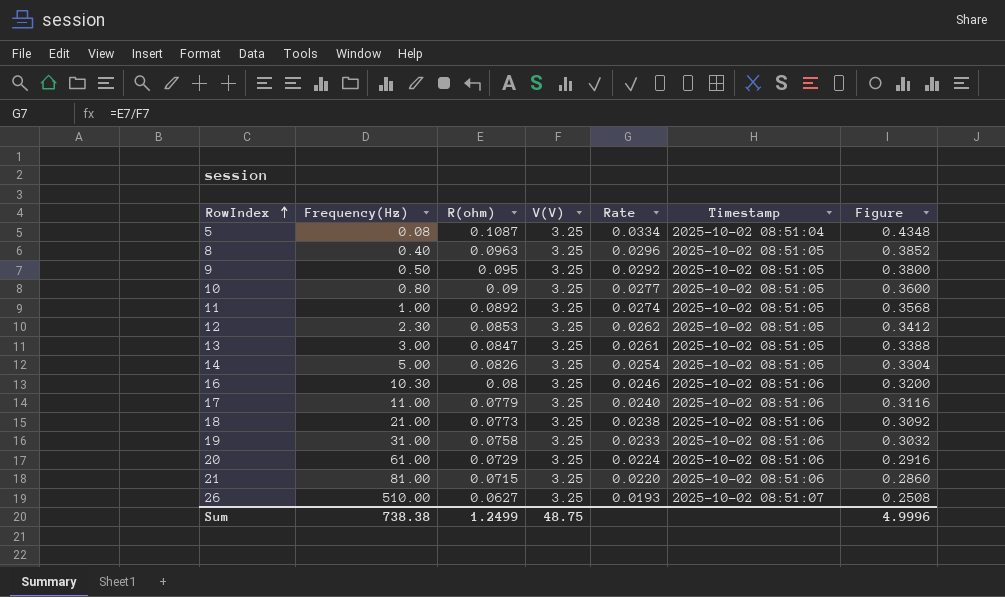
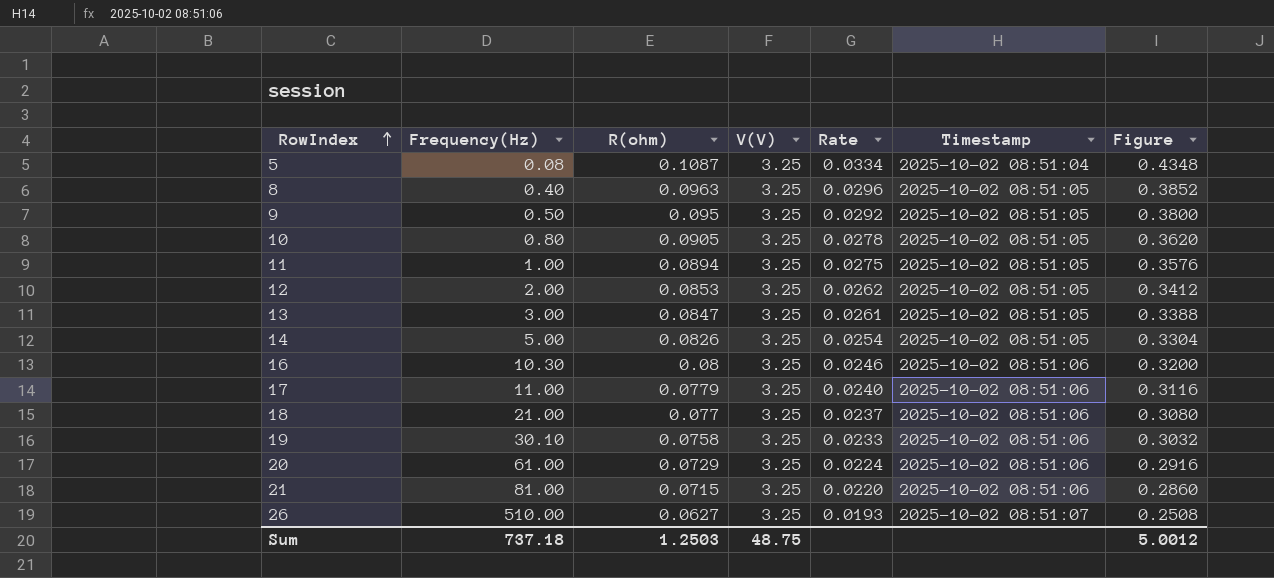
10 | R(ohm): 0.09 -> 0.0905
10 | Rate: 0.0277 -> 0.0278
10 | Figure: 0.3600 -> 0.3620
11 | R(ohm): 0.0892 -> 0.0894
11 | Rate: 0.0274 -> 0.0275
11 | Figure: 0.3568 -> 0.3576
12 | Frequency(Hz): 2.30 -> 2.00
18 | R(ohm): 0.0773 -> 0.077
18 | Rate: 0.0238 -> 0.0237
18 | Figure: 0.3092 -> 0.3080
19 | Frequency(Hz): 31.00 -> 30.10
Sum | Frequency(Hz): 738.38 -> 737.18
Sum | R(ohm): 1.2499 -> 1.2503
Sum | Figure: 4.9996 -> 5.0012

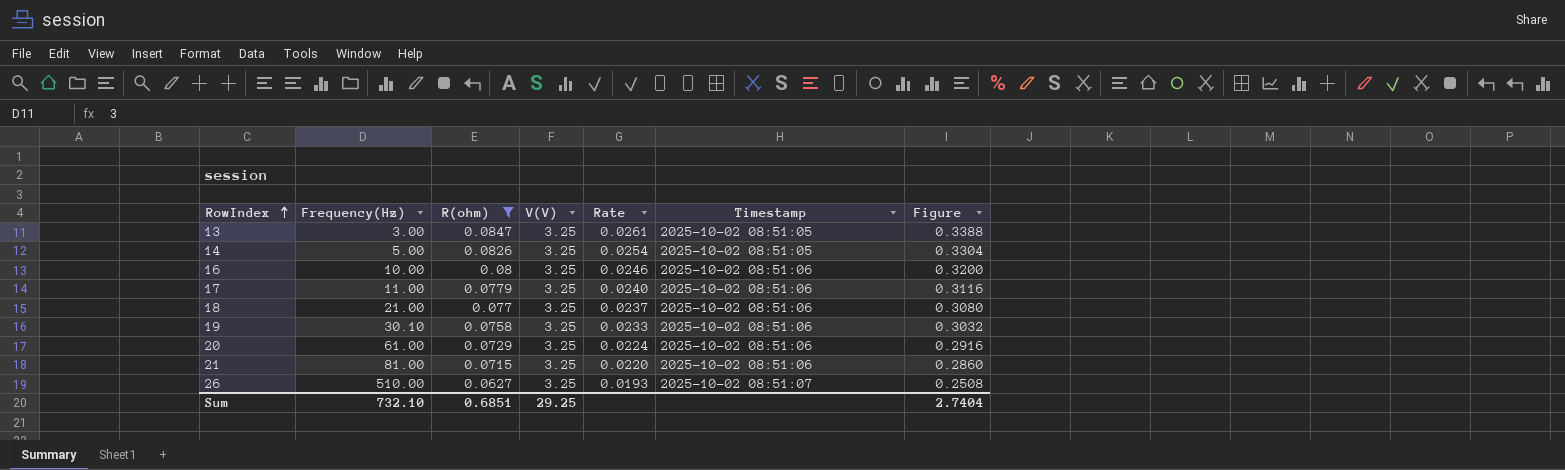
filter: none -> R(ohm) <= 0.0847
16 | Frequency(Hz): 10.30 -> 10.00
Sum | Frequency(Hz): 737.18 -> 732.10
Sum | R(ohm): 1.2503 -> 0.6851
Sum | V(V): 48.75 -> 29.25
Sum | Figure: 5.0012 -> 2.7404

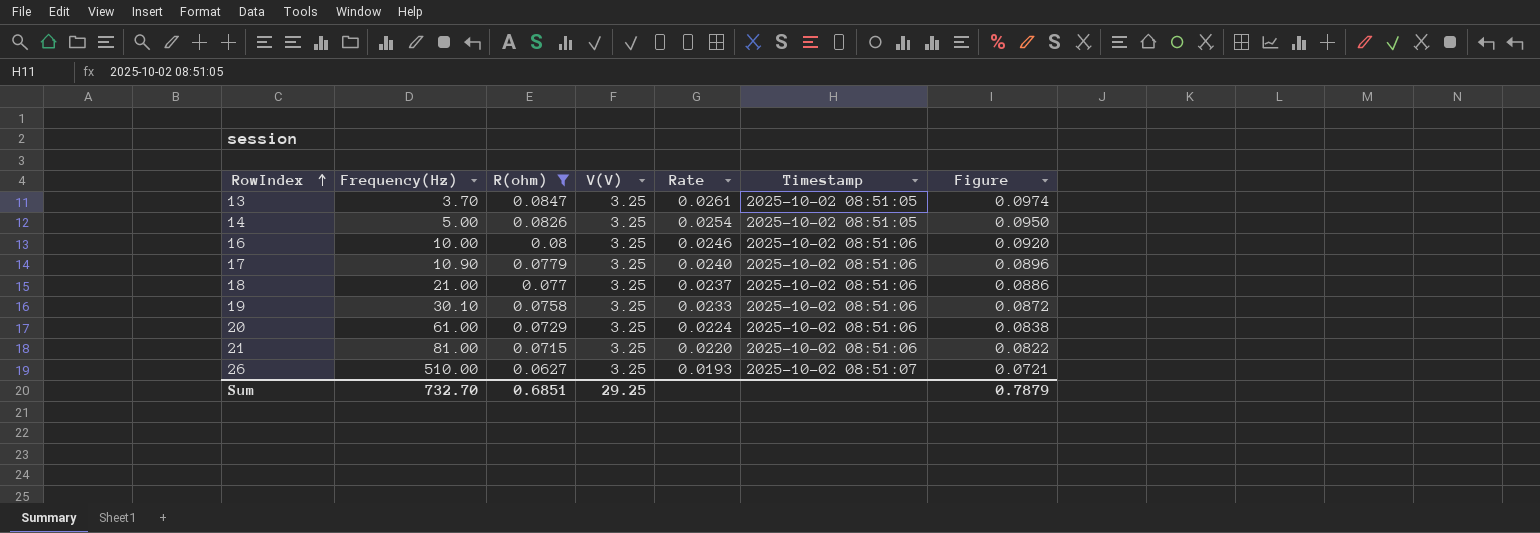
column Figure | formula: [R(ohm)] * 4 -> [R(ohm)] * 1.15
13 | Frequency(Hz): 3.00 -> 3.70
17 | Frequency(Hz): 11.00 -> 10.90
Sum | Frequency(Hz): 732.10 -> 732.70
Sum | Figure: 2.7404 -> 0.7879

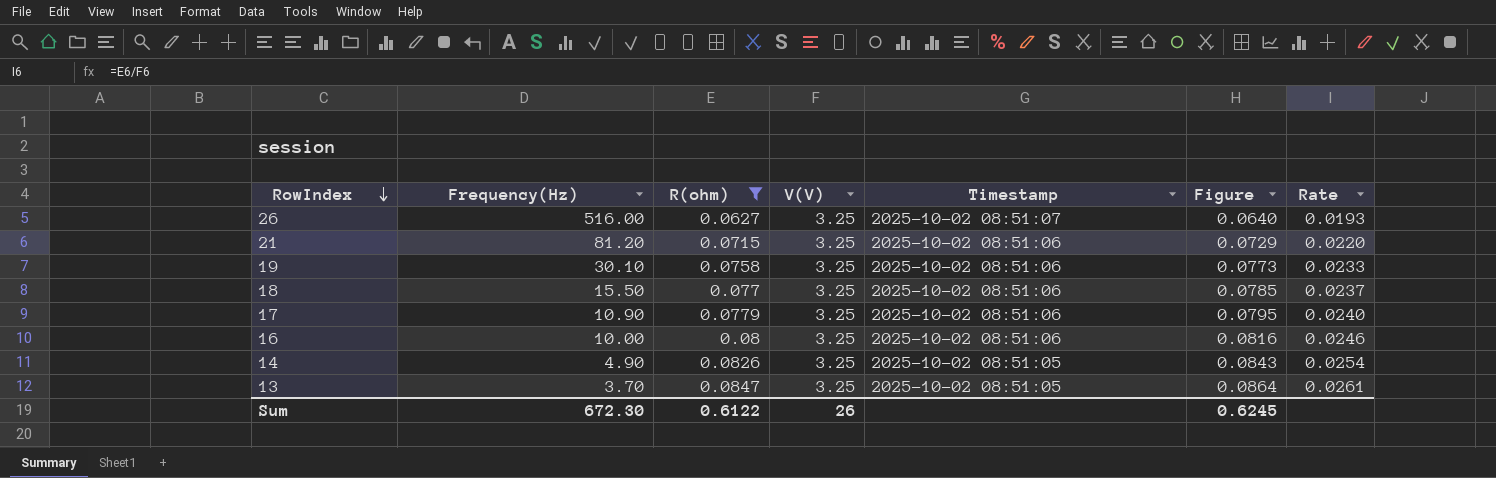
row order: RowIndex ascending -> RowIndex descending
column Figure | formula: [R(ohm)] * 1.15 -> [R(ohm)] * 1.02
column Rate | position: 5 -> 7
row 20: 61.00 | 0.0729 | 3.25 | 0.0224 | 2025-10-02 08:51:06 | 0.0838 -> none
26 | Frequency(Hz): 510.00 -> 516.00
21 | Frequency(Hz): 81.00 -> 81.20
18 | Frequency(Hz): 21.00 -> 15.50
14 | Frequency(Hz): 5.00 -> 4.90
Sum | Frequency(Hz): 732.70 -> 672.30
Sum | R(ohm): 0.6851 -> 0.6122
Sum | V(V): 29.25 -> 26
Sum | Figure: 0.7879 -> 0.6245

